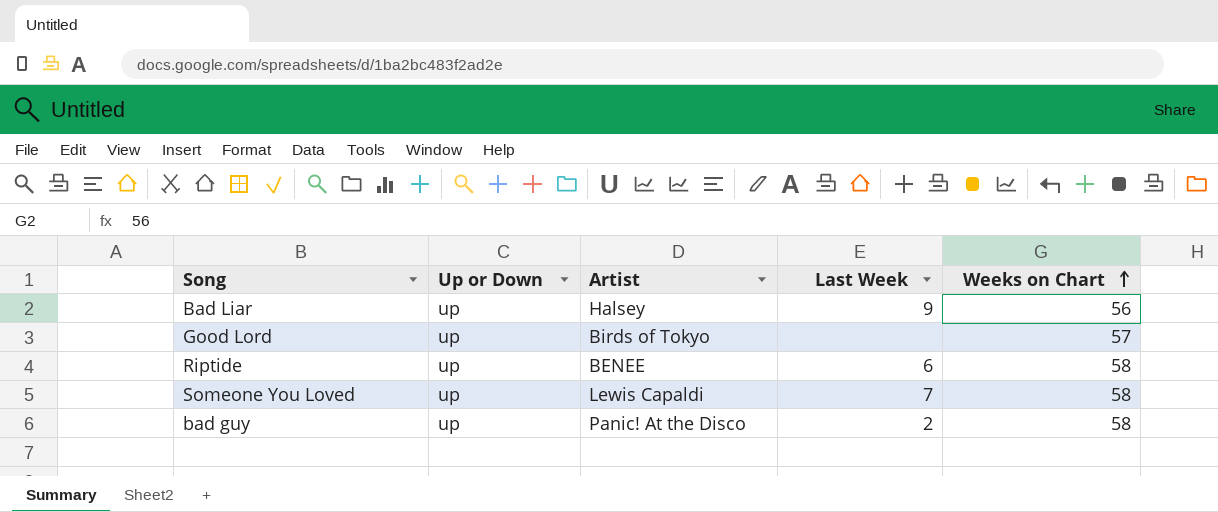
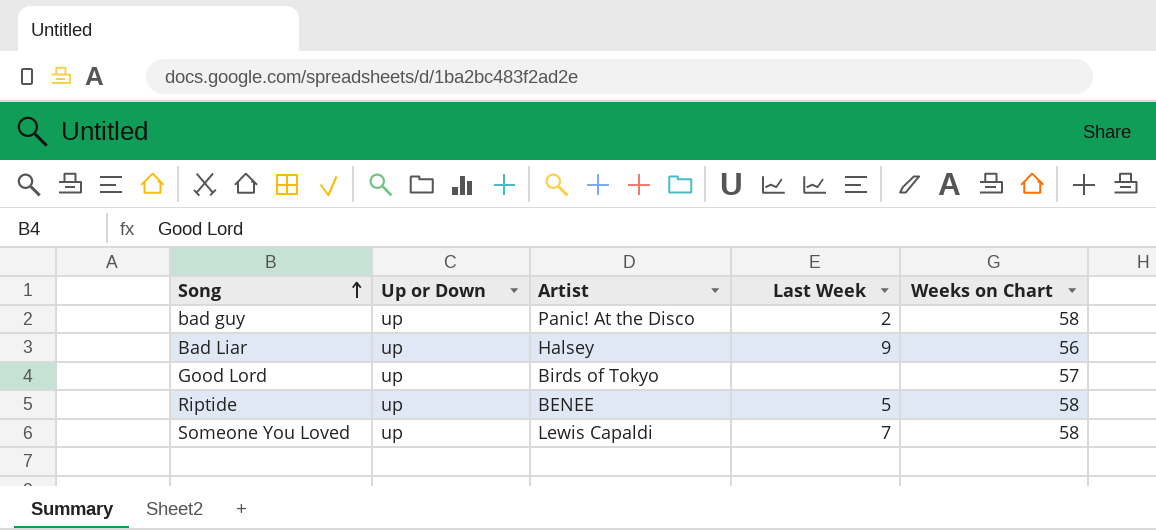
row order: Weeks on Chart ascending -> Song ascending
Riptide | Last Week: 6 -> 5

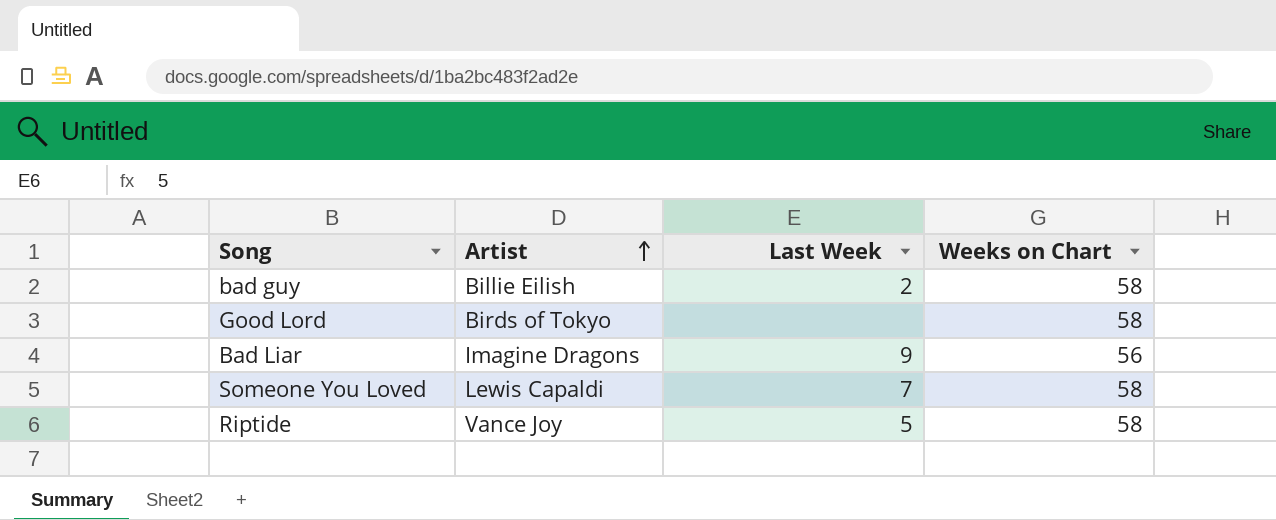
row order: Song ascending -> Artist ascending
column Up or Down | position: 2 -> none
bad guy | Artist: Panic! At the Disco -> Billie Eilish
Good Lord | Weeks on Chart: 57 -> 58
Bad Liar | Artist: Halsey -> Imagine Dragons
Riptide | Artist: BENEE -> Vance Joy

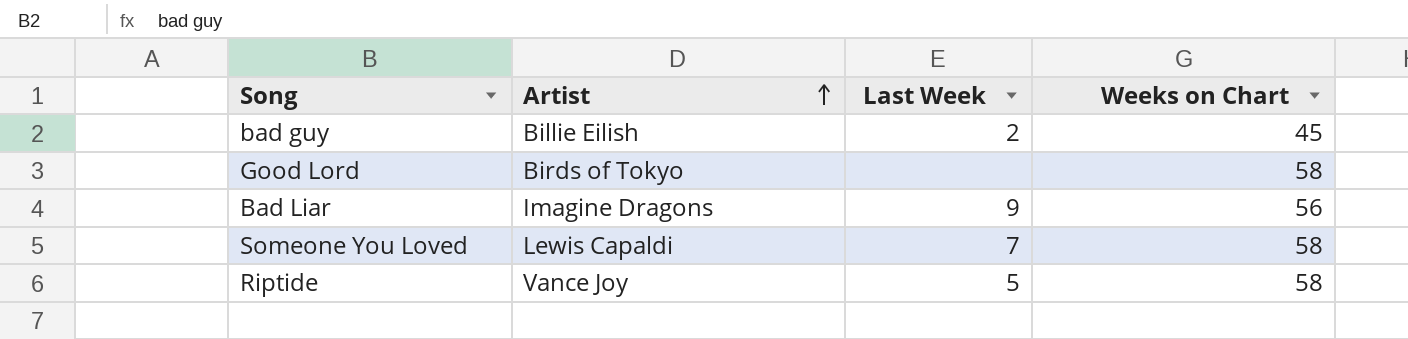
bad guy | Weeks on Chart: 58 -> 45

